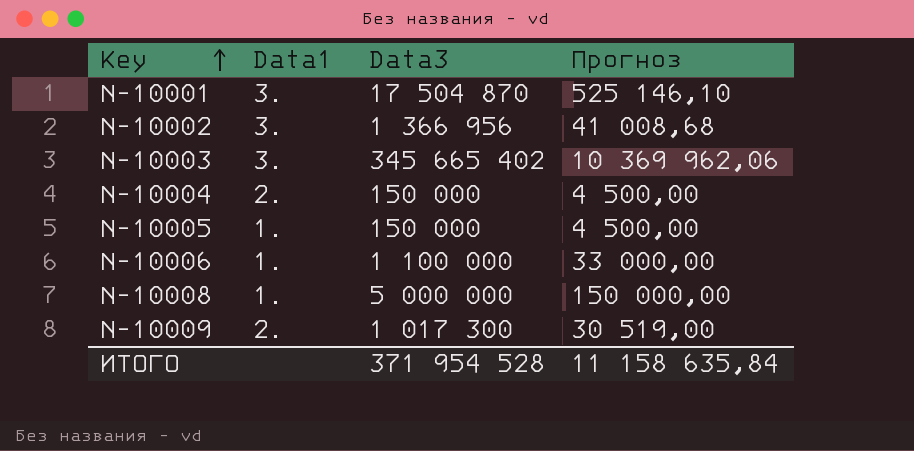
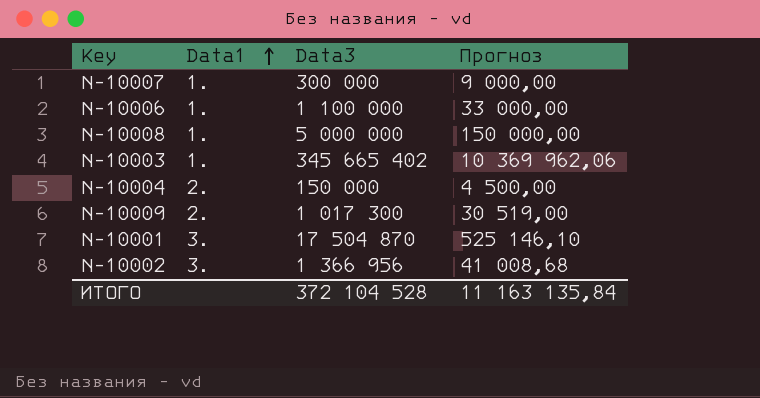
row order: Key ascending -> Data1 ascending
row N-10005: 1. | 150 000 | 4 500,00 -> none
row N-10007: none -> 1. | 300 000 | 9 000,00
N-10003 | Data1: 3. -> 1.
ИТОГО | Data3: 371 954 528 -> 372 104 528
ИТОГО | Прогноз: 11 158 635,84 -> 11 163 135,84

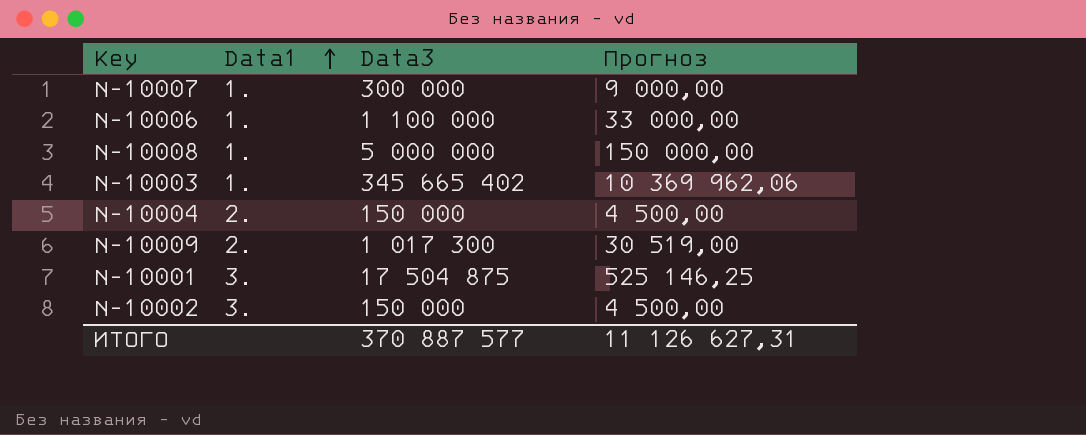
N-10001 | Data3: 17 504 870 -> 17 504 875
N-10001 | Прогноз: 525 146,10 -> 525 146,25
N-10002 | Data3: 1 366 956 -> 150 000
N-10002 | Прогноз: 41 008,68 -> 4 500,00
ИТОГО | Data3: 372 104 528 -> 370 887 577
ИТОГО | Прогноз: 11 163 135,84 -> 11 126 627,31

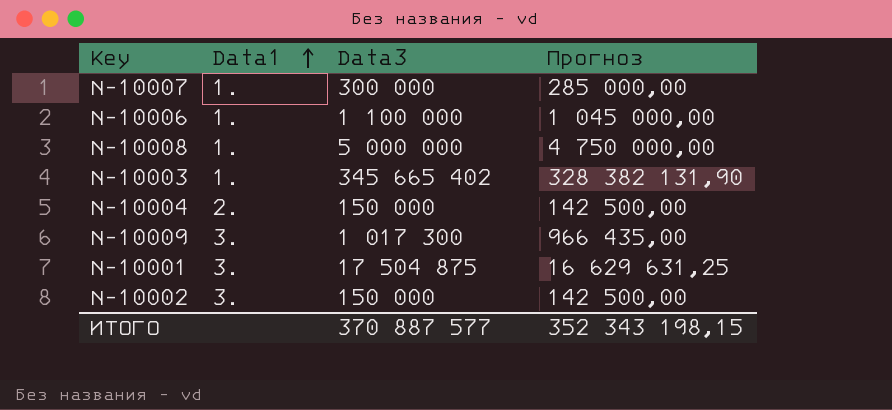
column Прогноз | formula: [Data3] * 0,03 -> [Data3] * 0,95
N-10009 | Data1: 2. -> 3.
ИТОГО | Прогноз: 11 126 627,31 -> 352 343 198,15

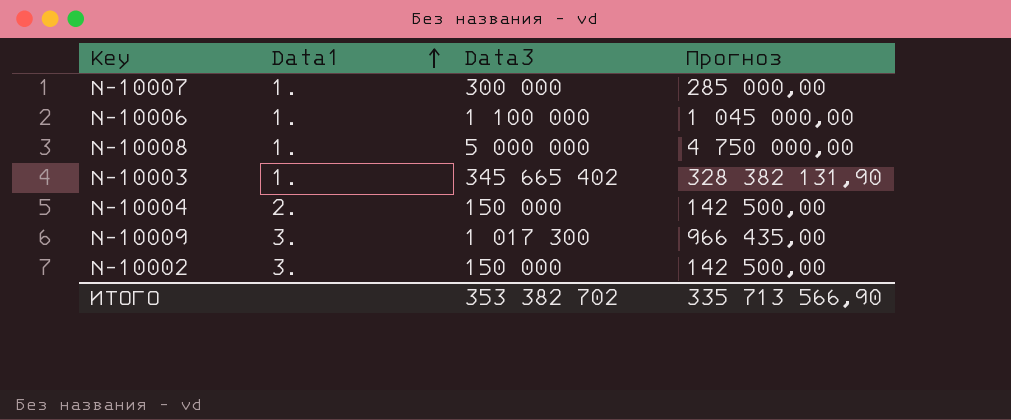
row N-10001: 3. | 17 504 875 | 16 629 631,25 -> none
ИТОГО | Data3: 370 887 577 -> 353 382 702
ИТОГО | Прогноз: 352 343 198,15 -> 335 713 566,90

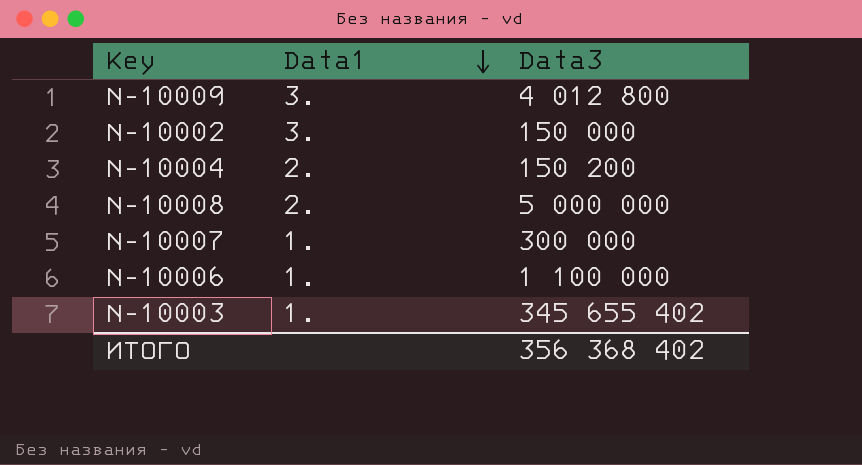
row order: Data1 ascending -> Data1 descending
column Прогноз | formula: [Data3] * 0,95 -> none
N-10009 | Data3: 1 017 300 -> 4 012 800
N-10004 | Data3: 150 000 -> 150 200
N-10008 | Data1: 1. -> 2.
N-10003 | Data3: 345 665 402 -> 345 655 402
ИТОГО | Data3: 353 382 702 -> 356 368 402

